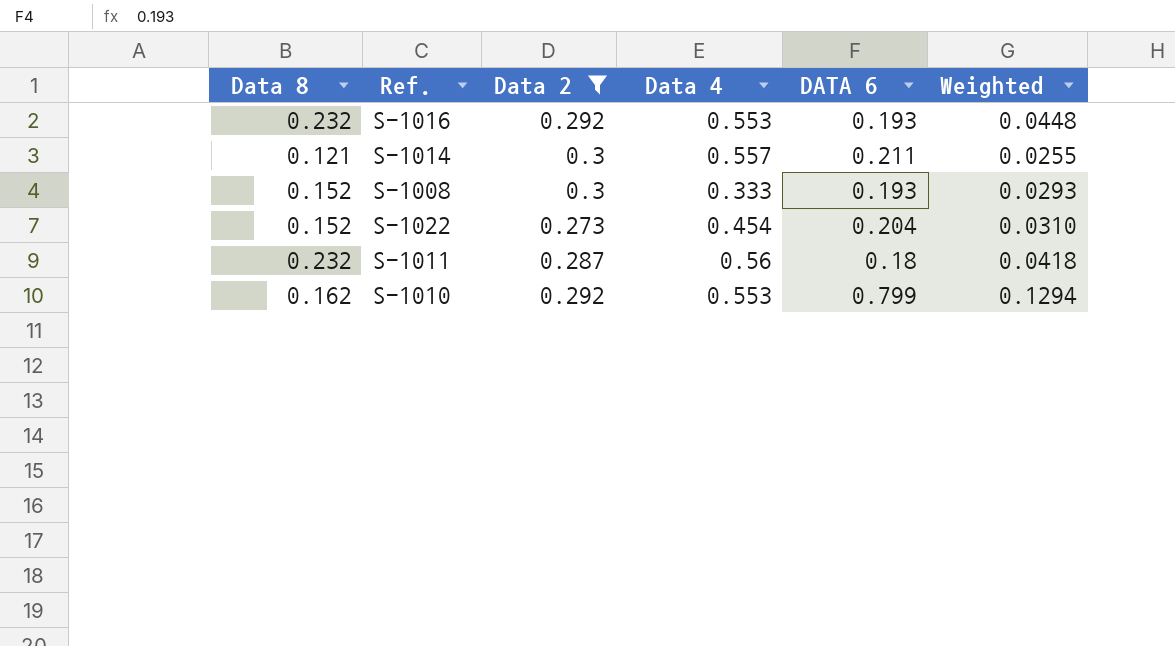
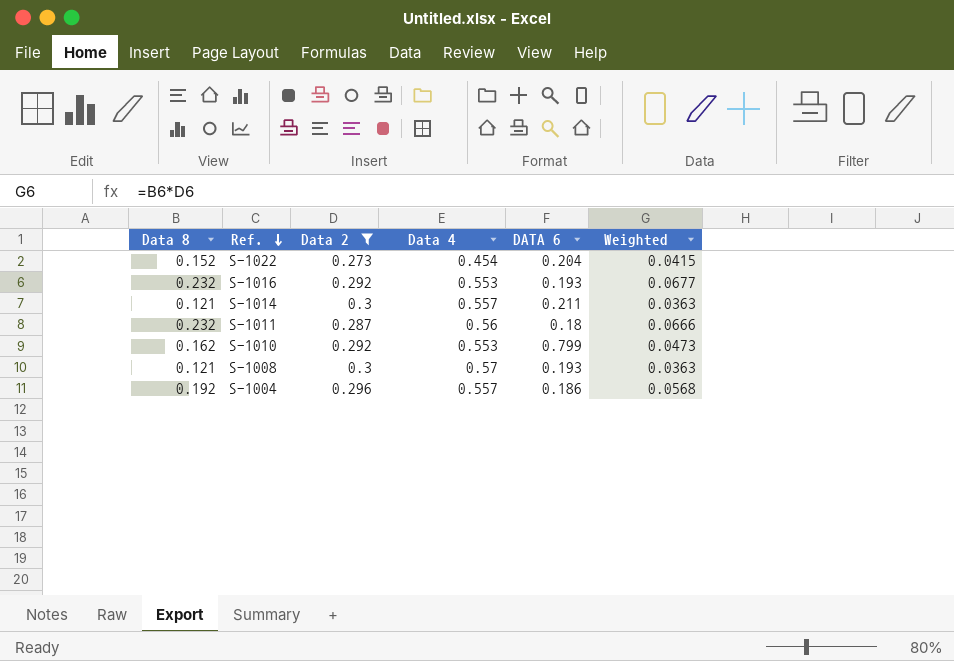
row order: none -> Ref. descending
column Weighted | formula: [Data 8] * [DATA 6] -> [Data 8] * [Data 2]
S-1008 | Data 8: 0.152 -> 0.121
S-1008 | Data 4: 0.333 -> 0.57
row S-1004: none -> 0.192 | 0.296 | 0.557 | 0.186 | 0.0568

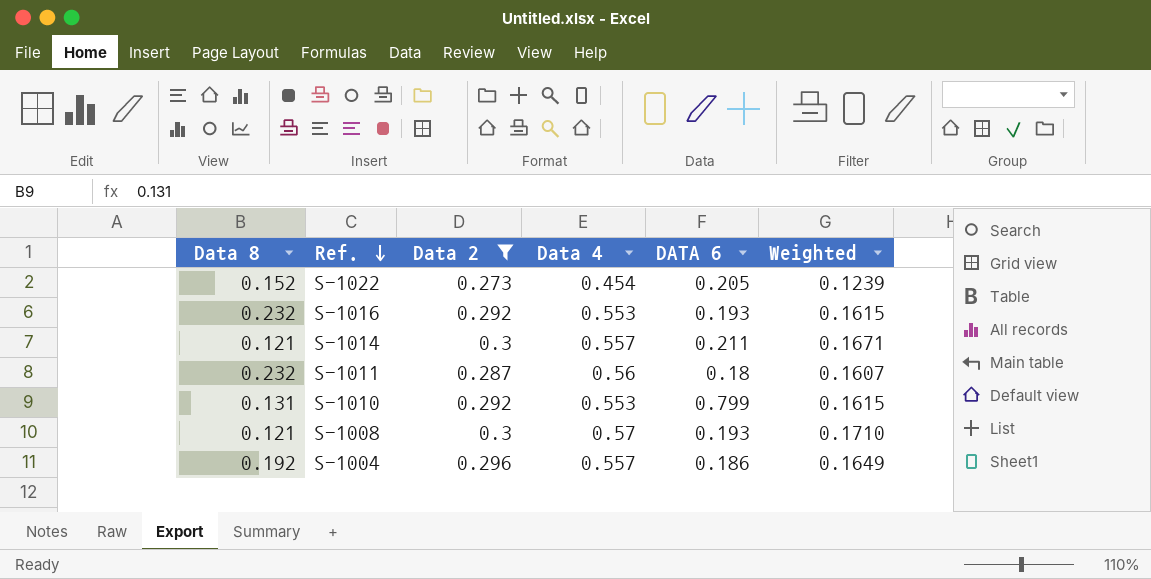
column Weighted | formula: [Data 8] * [Data 2] -> [Data 2] * [Data 4]
S-1022 | DATA 6: 0.204 -> 0.205
S-1010 | Data 8: 0.162 -> 0.131

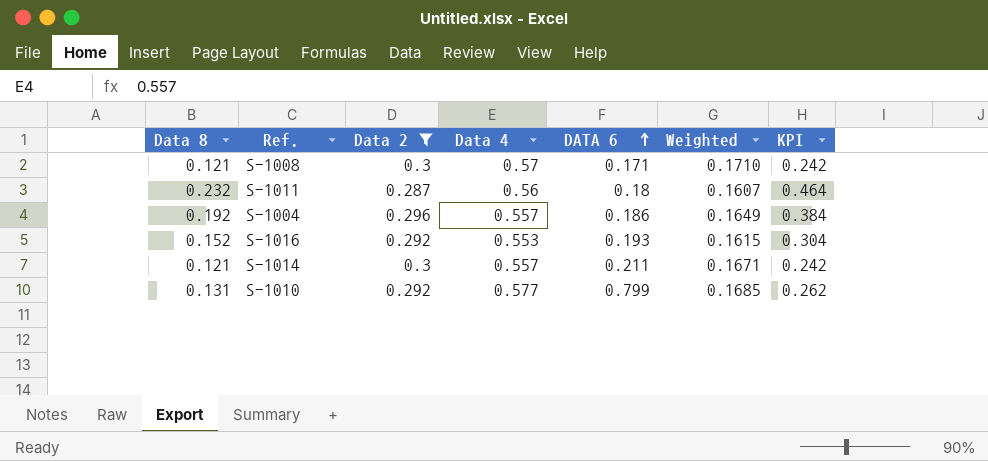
row order: Ref. descending -> DATA 6 ascending
column KPI | formula: none -> [Data 8] * 2
row S-1022: 0.152 | 0.273 | 0.454 | 0.205 | 0.1239 -> none
S-1008 | DATA 6: 0.193 -> 0.171
S-1016 | Data 8: 0.232 -> 0.152
S-1010 | Data 4: 0.553 -> 0.577
S-1010 | Weighted: 0.1615 -> 0.1685

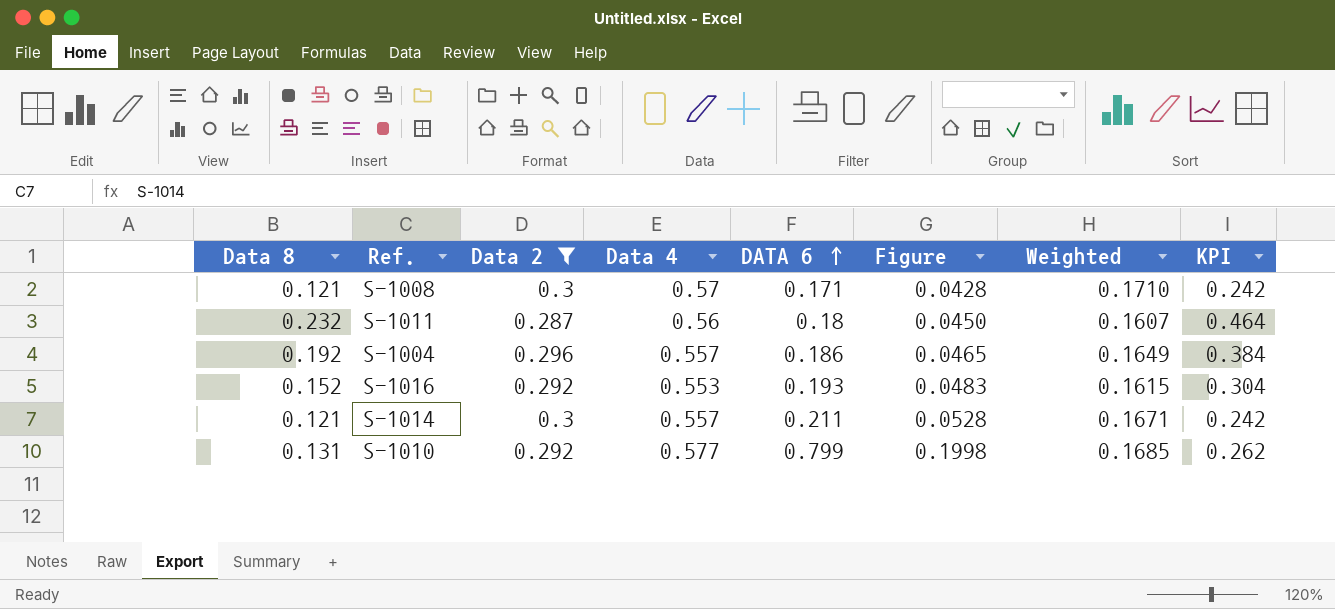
column Figure | formula: none -> [DATA 6] * 0.25

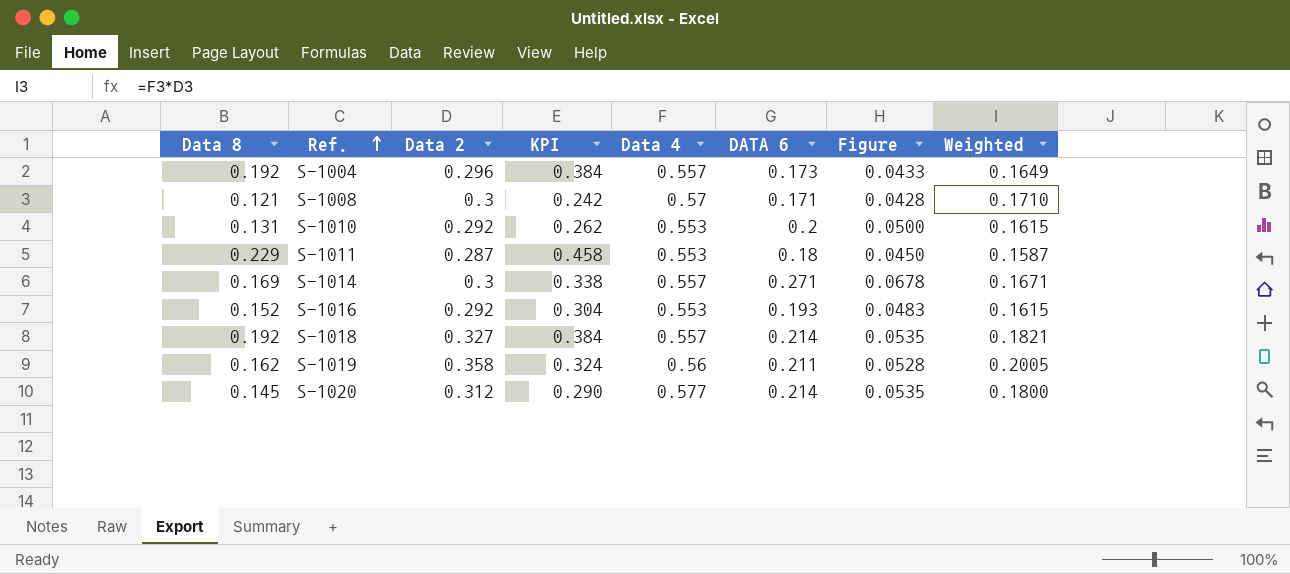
filter: Data 2 <= 0.3 -> none
row order: DATA 6 ascending -> Ref. ascending
column KPI | position: 8 -> 4
S-1004 | DATA 6: 0.186 -> 0.173
S-1004 | Figure: 0.0465 -> 0.0433
S-1010 | Data 4: 0.577 -> 0.553
S-1010 | DATA 6: 0.799 -> 0.2
S-1010 | Figure: 0.1998 -> 0.0500
S-1010 | Weighted: 0.1685 -> 0.1615
S-1011 | Data 8: 0.232 -> 0.229
S-1011 | KPI: 0.464 -> 0.458
S-1011 | Data 4: 0.56 -> 0.553
S-1011 | Weighted: 0.1607 -> 0.1587
S-1014 | Data 8: 0.121 -> 0.169
S-1014 | KPI: 0.242 -> 0.338
S-1014 | DATA 6: 0.211 -> 0.271
S-1014 | Figure: 0.0528 -> 0.0678

